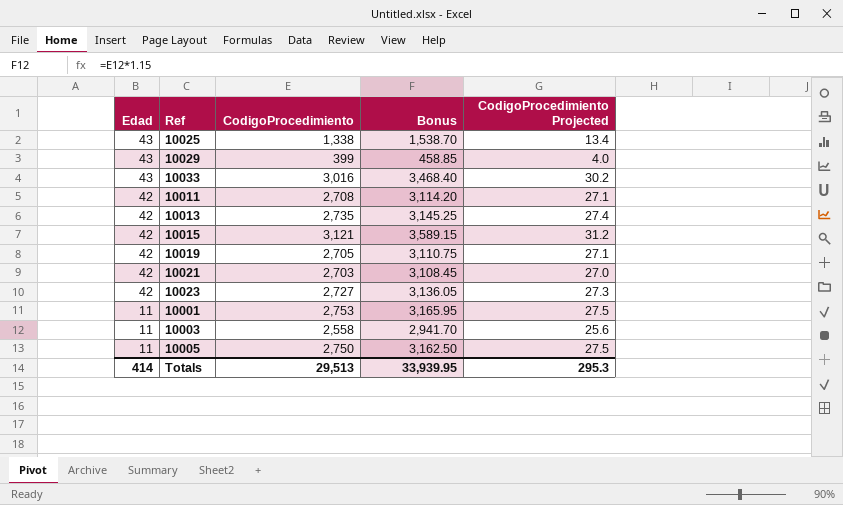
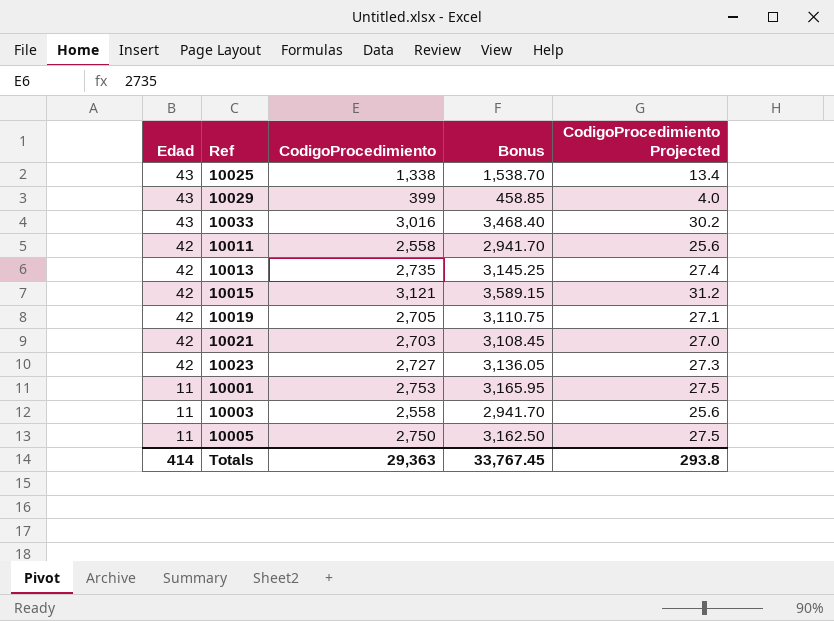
10011 | CodigoProcedimiento: 2,708 -> 2,558
10011 | Bonus: 3,114.20 -> 2,941.70
10011 | CodigoProcedimiento Projected: 27.1 -> 25.6
Totals | CodigoProcedimiento: 29,513 -> 29,363
Totals | Bonus: 33,939.95 -> 33,767.45
Totals | CodigoProcedimiento Projected: 295.3 -> 293.8

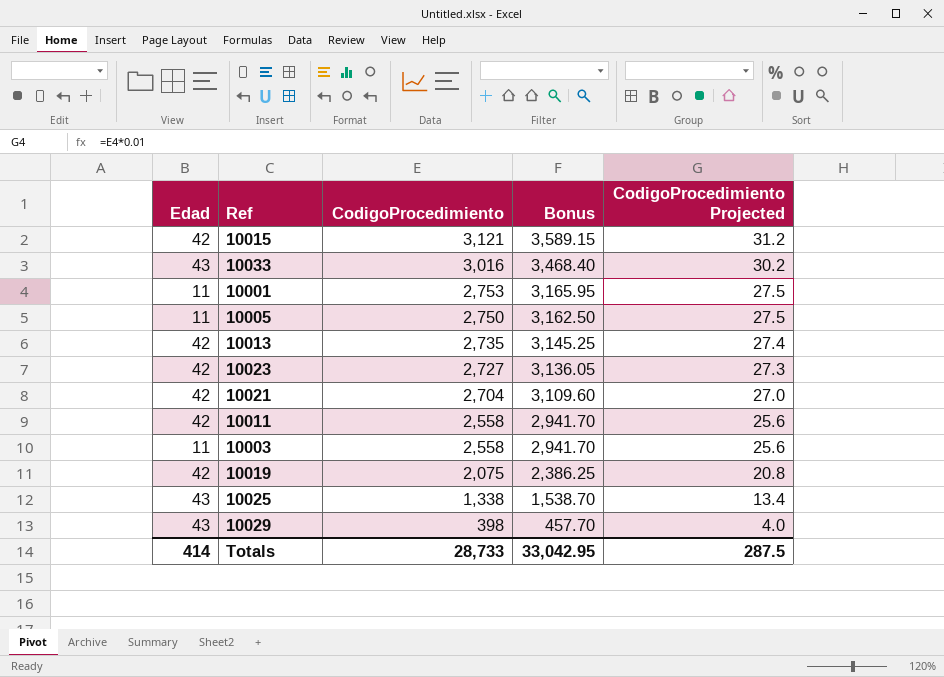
row order: Edad descending -> CodigoProcedimiento descending
10021 | CodigoProcedimiento: 2,703 -> 2,704
10021 | Bonus: 3,108.45 -> 3,109.60
10019 | CodigoProcedimiento: 2,705 -> 2,075
10019 | Bonus: 3,110.75 -> 2,386.25
10019 | CodigoProcedimiento Projected: 27.1 -> 20.8
10029 | CodigoProcedimiento: 399 -> 398
10029 | Bonus: 458.85 -> 457.70
Totals | CodigoProcedimiento: 29,363 -> 28,733
Totals | Bonus: 33,767.45 -> 33,042.95
Totals | CodigoProcedimiento Projected: 293.8 -> 287.5

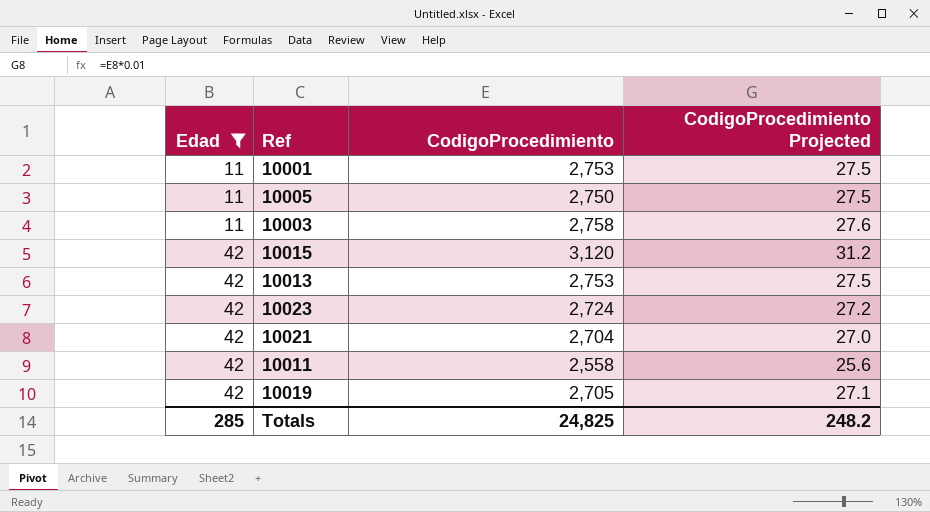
filter: none -> Edad != 43
row order: CodigoProcedimiento descending -> Edad ascending
column Bonus | formula: [CodigoProcedimiento] * 1.15 -> none
10003 | CodigoProcedimiento: 2,558 -> 2,758
10003 | CodigoProcedimiento Projected: 25.6 -> 27.6
10015 | CodigoProcedimiento: 3,121 -> 3,120
10013 | CodigoProcedimiento: 2,735 -> 2,753
10013 | CodigoProcedimiento Projected: 27.4 -> 27.5
10023 | CodigoProcedimiento: 2,727 -> 2,724
10023 | CodigoProcedimiento Projected: 27.3 -> 27.2
10019 | CodigoProcedimiento: 2,075 -> 2,705
10019 | CodigoProcedimiento Projected: 20.8 -> 27.1
Totals | Edad: 414 -> 285
Totals | CodigoProcedimiento: 28,733 -> 24,825
Totals | CodigoProcedimiento Projected: 287.5 -> 248.2

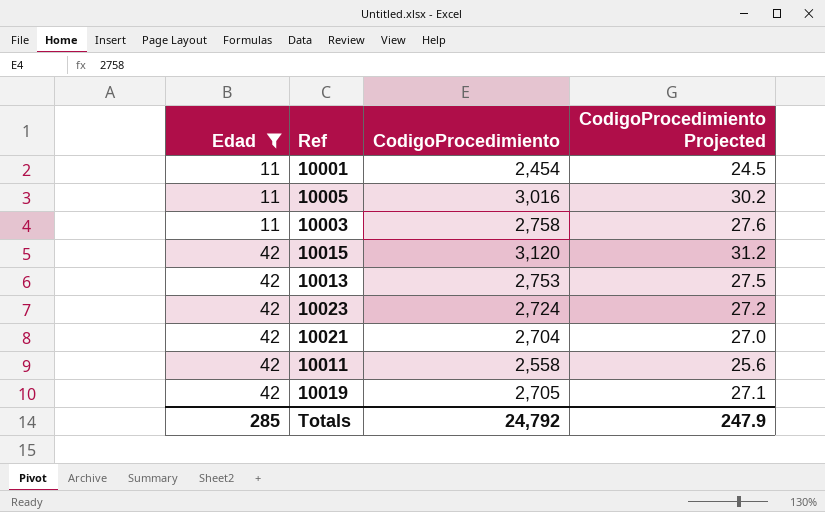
10001 | CodigoProcedimiento: 2,753 -> 2,454
10001 | CodigoProcedimiento Projected: 27.5 -> 24.5
10005 | CodigoProcedimiento: 2,750 -> 3,016
10005 | CodigoProcedimiento Projected: 27.5 -> 30.2
Totals | CodigoProcedimiento: 24,825 -> 24,792
Totals | CodigoProcedimiento Projected: 248.2 -> 247.9

